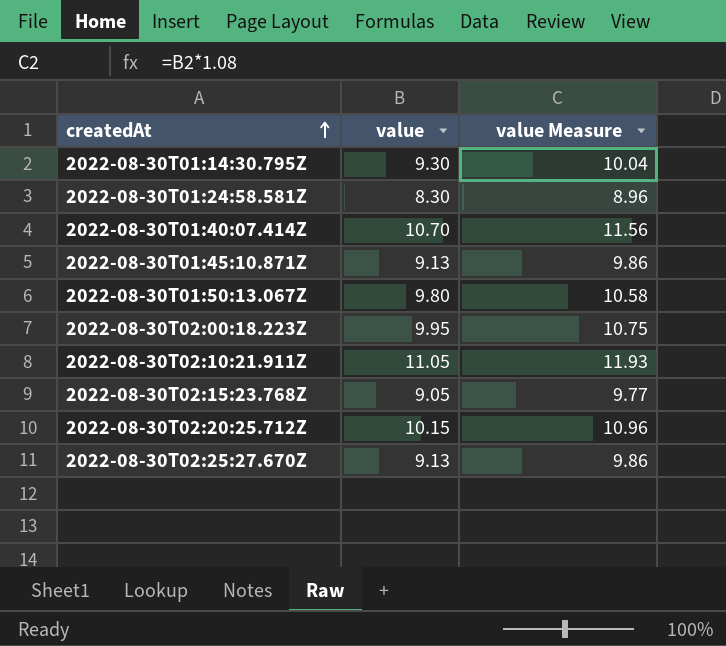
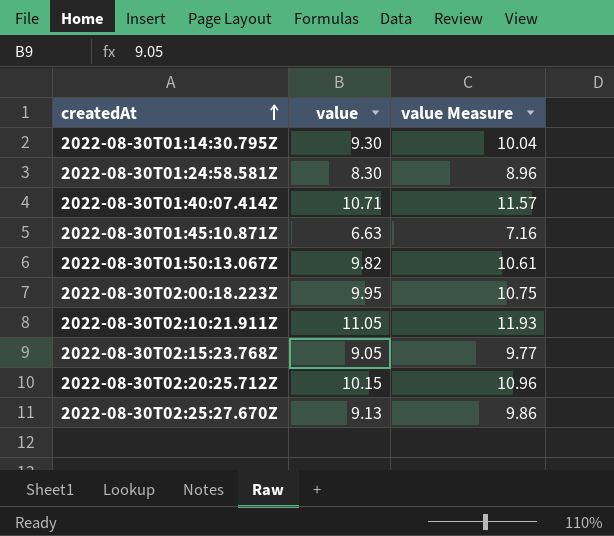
2022-08-30T01:40:07.414Z | value: 10.70 -> 10.71
2022-08-30T01:40:07.414Z | value Measure: 11.56 -> 11.57
2022-08-30T01:45:10.871Z | value: 9.13 -> 6.63
2022-08-30T01:45:10.871Z | value Measure: 9.86 -> 7.16
2022-08-30T01:50:13.067Z | value: 9.80 -> 9.82
2022-08-30T01:50:13.067Z | value Measure: 10.58 -> 10.61

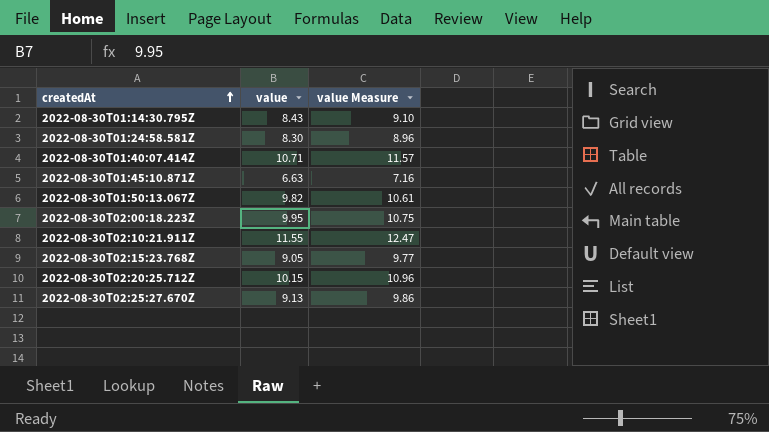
2022-08-30T01:14:30.795Z | value: 9.30 -> 8.43
2022-08-30T01:14:30.795Z | value Measure: 10.04 -> 9.10
2022-08-30T02:10:21.911Z | value: 11.05 -> 11.55
2022-08-30T02:10:21.911Z | value Measure: 11.93 -> 12.47

